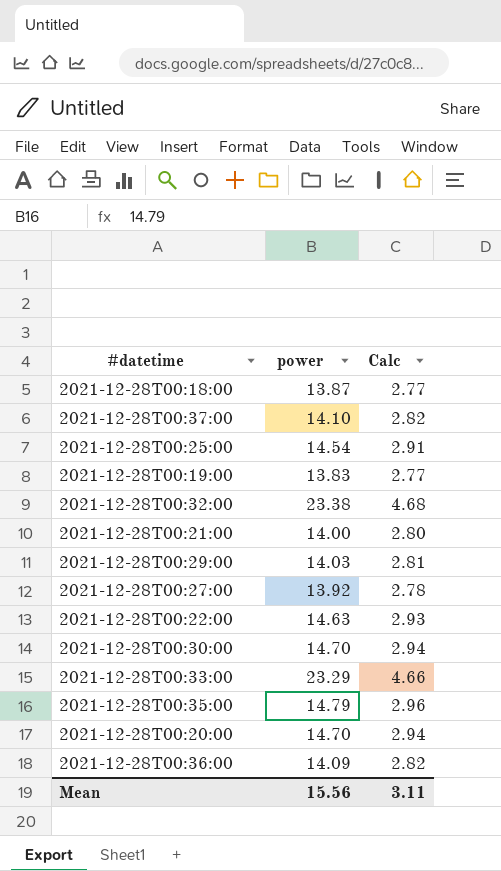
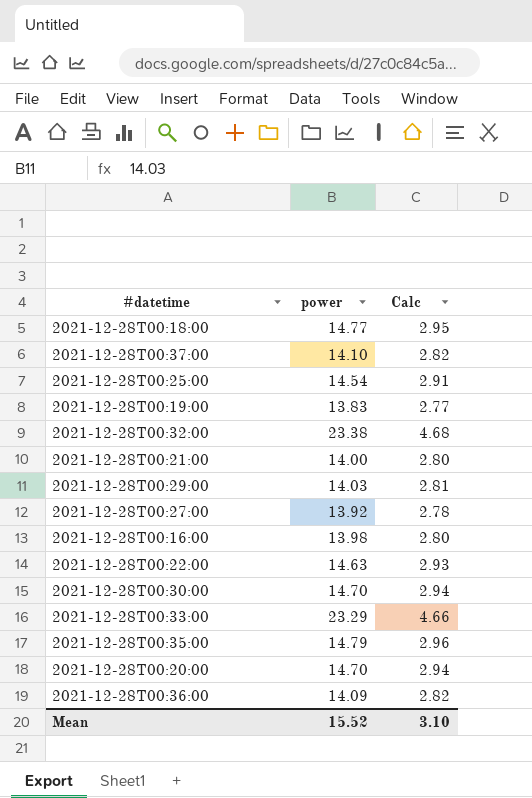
2021-12-28T00:18:00 | power: 13.87 -> 14.77
2021-12-28T00:18:00 | Calc: 2.77 -> 2.95
row 2021-12-28T00:16:00: none -> 13.98 | 2.80
Mean | power: 15.56 -> 15.52
Mean | Calc: 3.11 -> 3.10

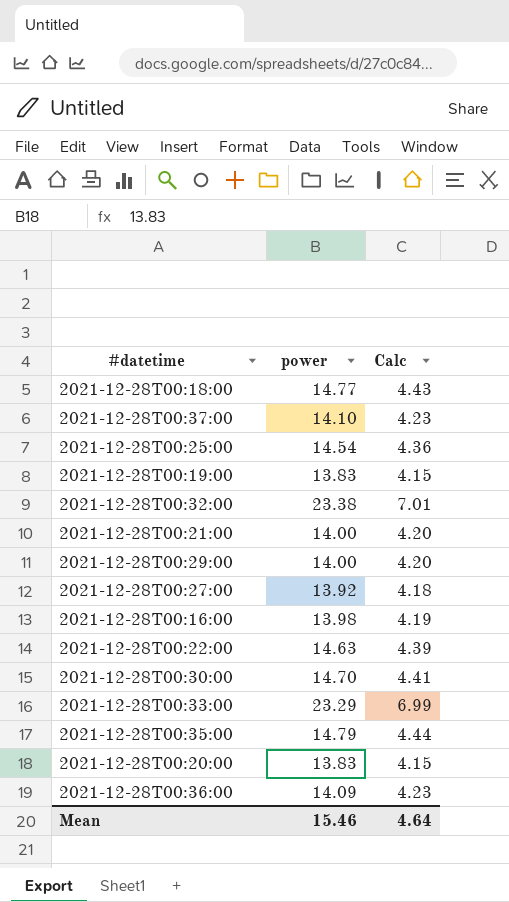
column Calc | formula: [power] * 0.2 -> [power] * 0.3
2021-12-28T00:29:00 | power: 14.03 -> 14.00
2021-12-28T00:20:00 | power: 14.70 -> 13.83
Mean | power: 15.52 -> 15.46
Mean | Calc: 3.10 -> 4.64

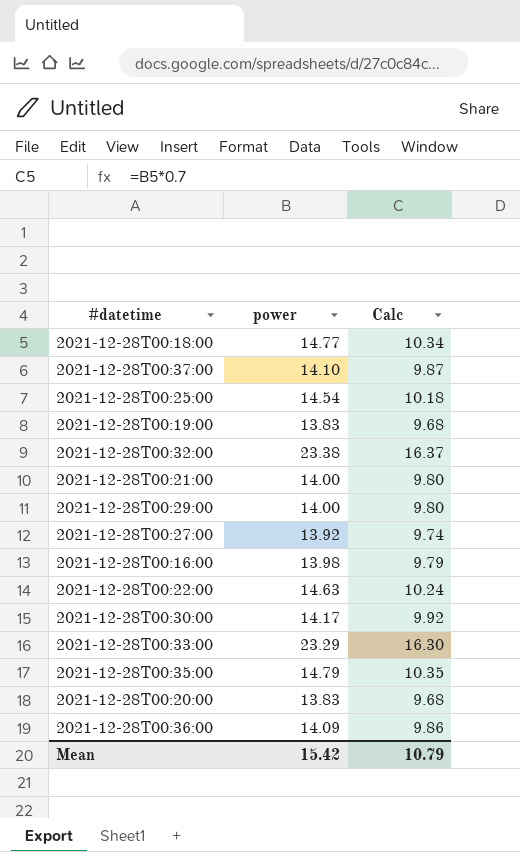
column Calc | formula: [power] * 0.3 -> [power] * 0.7
2021-12-28T00:30:00 | power: 14.70 -> 14.17
Mean | power: 15.46 -> 15.42
Mean | Calc: 4.64 -> 10.79

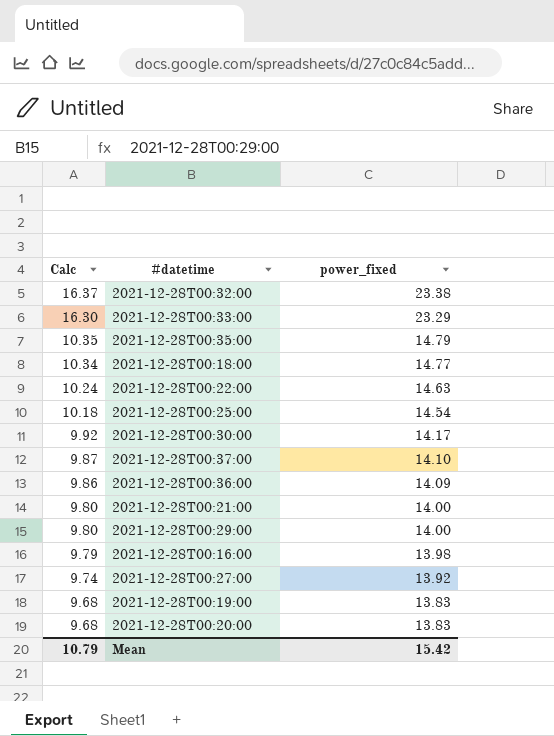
row order: none -> Calc descending
column Calc | position: 3 -> 1
column name: power -> power_fixed

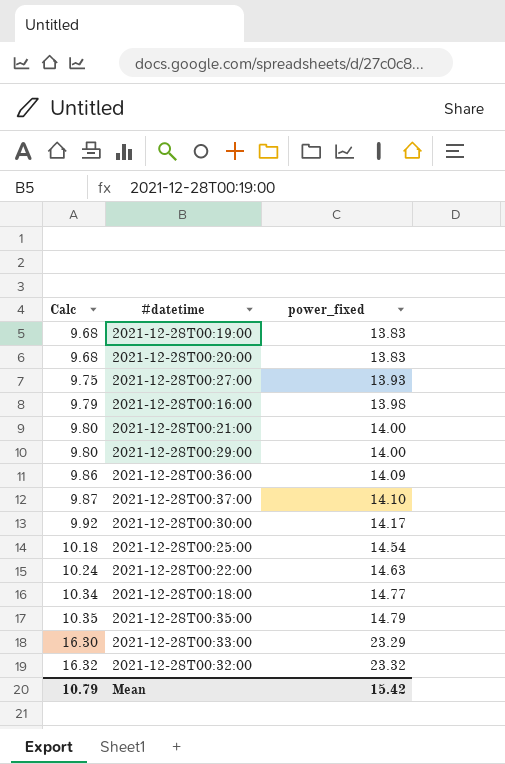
row order: Calc descending -> Calc ascending
2021-12-28T00:27:00 | Calc: 9.74 -> 9.75
2021-12-28T00:27:00 | power_fixed: 13.92 -> 13.93
2021-12-28T00:32:00 | Calc: 16.37 -> 16.32
2021-12-28T00:32:00 | power_fixed: 23.38 -> 23.32

